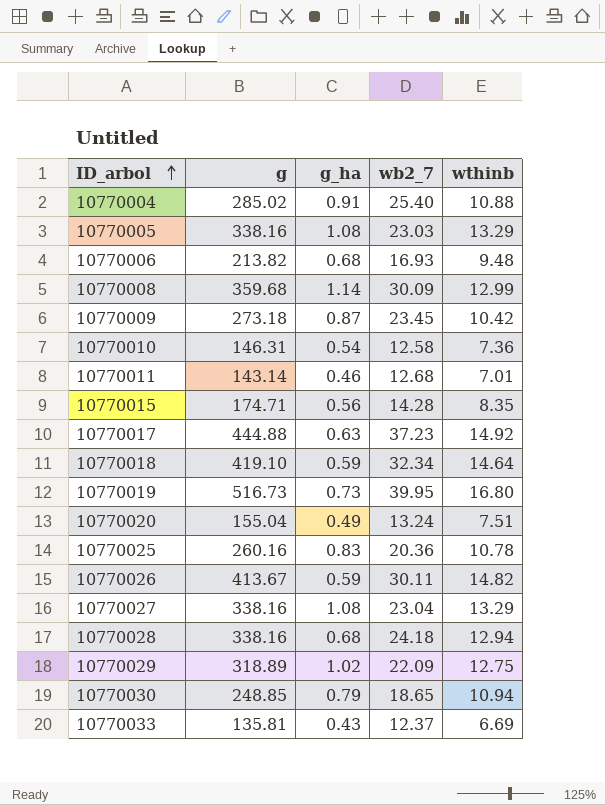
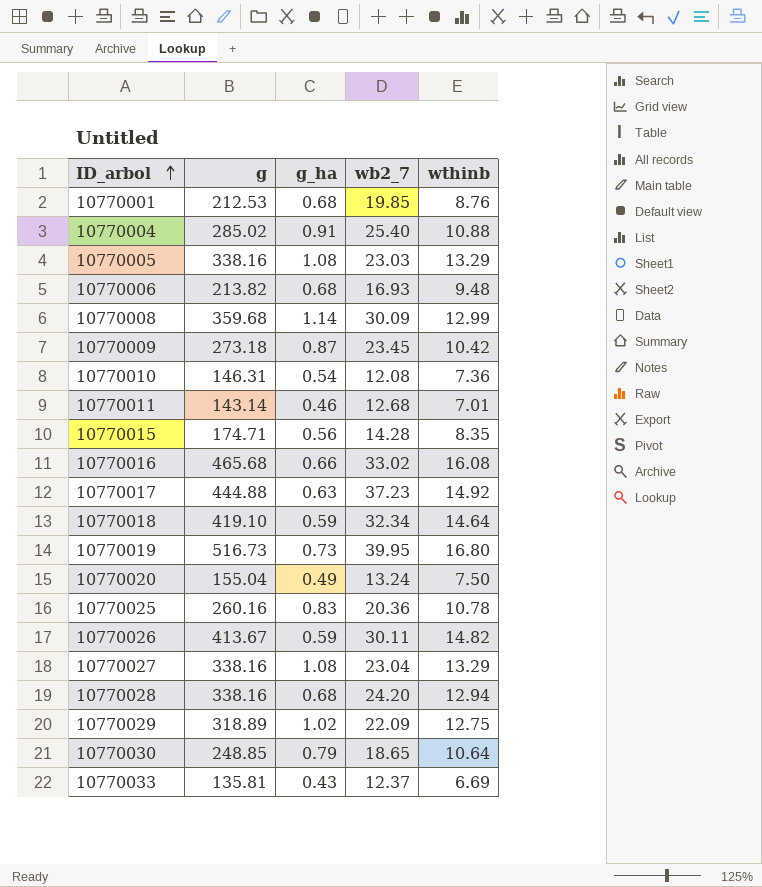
row 10770001: none -> 212.53 | 0.68 | 19.85 | 8.76
10770010 | wb2_7: 12.58 -> 12.08
row 10770016: none -> 465.68 | 0.66 | 33.02 | 16.08
10770020 | wthinb: 7.51 -> 7.50
10770028 | wb2_7: 24.18 -> 24.20
10770030 | wthinb: 10.94 -> 10.64

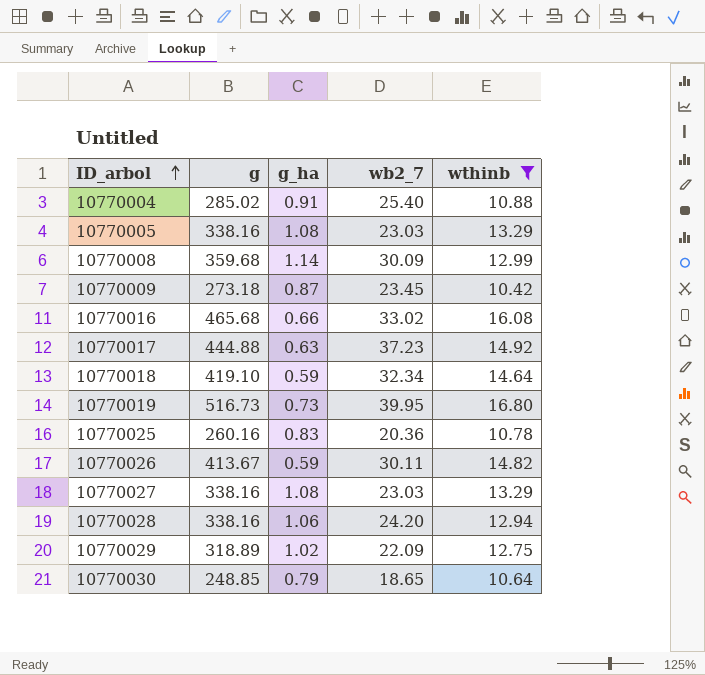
filter: none -> wthinb >= 10.42
10770027 | wb2_7: 23.04 -> 23.03
10770028 | g_ha: 0.68 -> 1.06

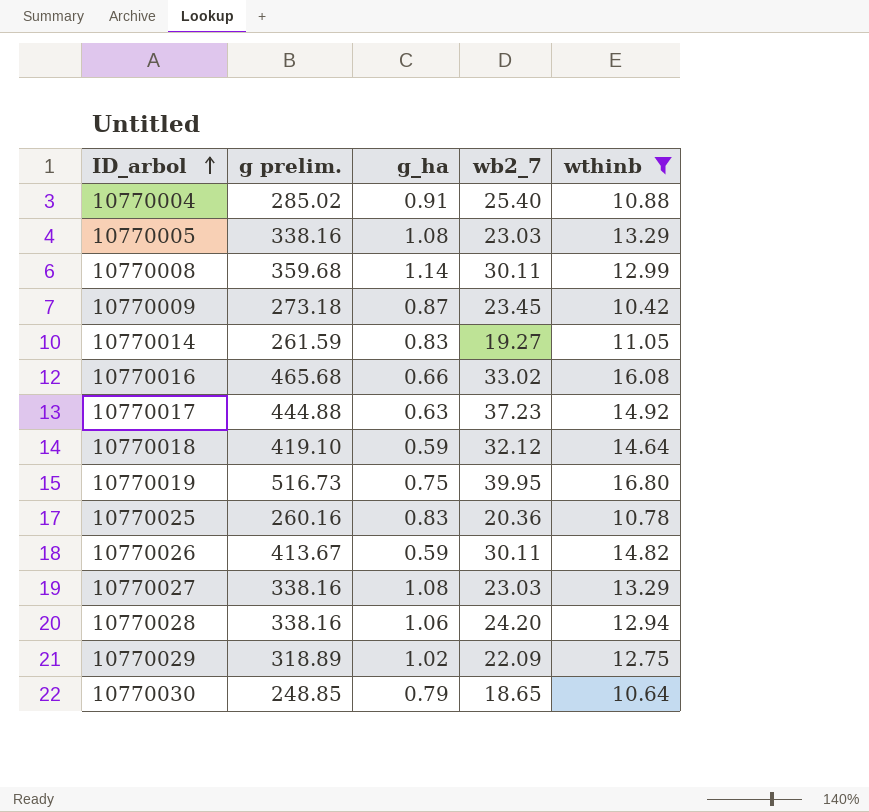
column name: g -> g prelim.
10770008 | wb2_7: 30.09 -> 30.11
row 10770014: none -> 261.59 | 0.83 | 19.27 | 11.05
10770018 | wb2_7: 32.34 -> 32.12
10770019 | g_ha: 0.73 -> 0.75

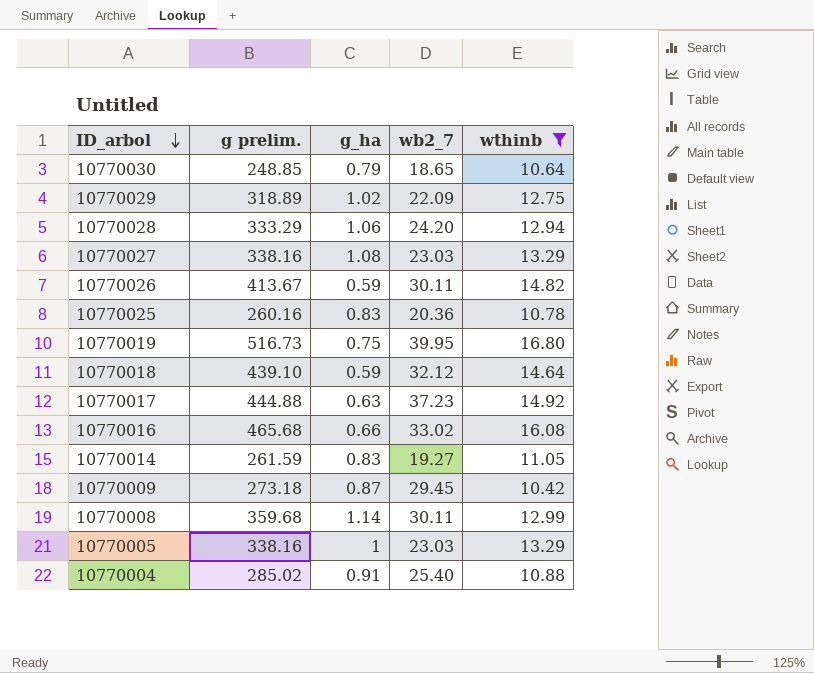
row order: ID_arbol ascending -> ID_arbol descending
10770028 | g prelim.: 338.16 -> 333.29
10770018 | g prelim.: 419.10 -> 439.10
10770009 | wb2_7: 23.45 -> 29.45
10770005 | g_ha: 1.08 -> 1

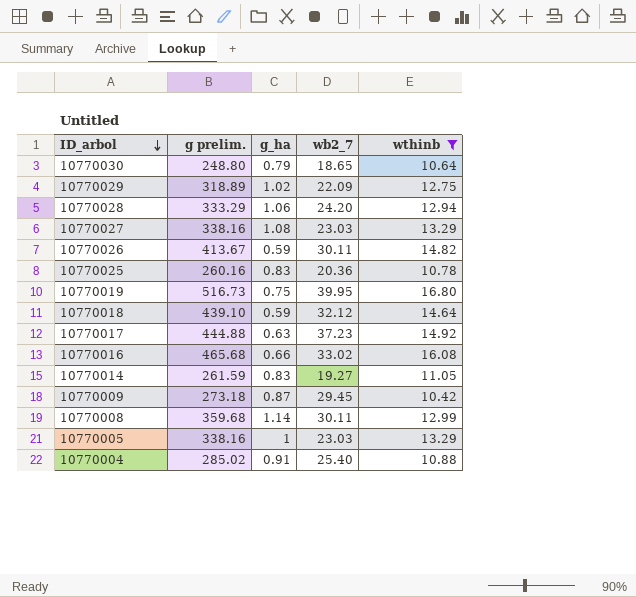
10770030 | g prelim.: 248.85 -> 248.80

